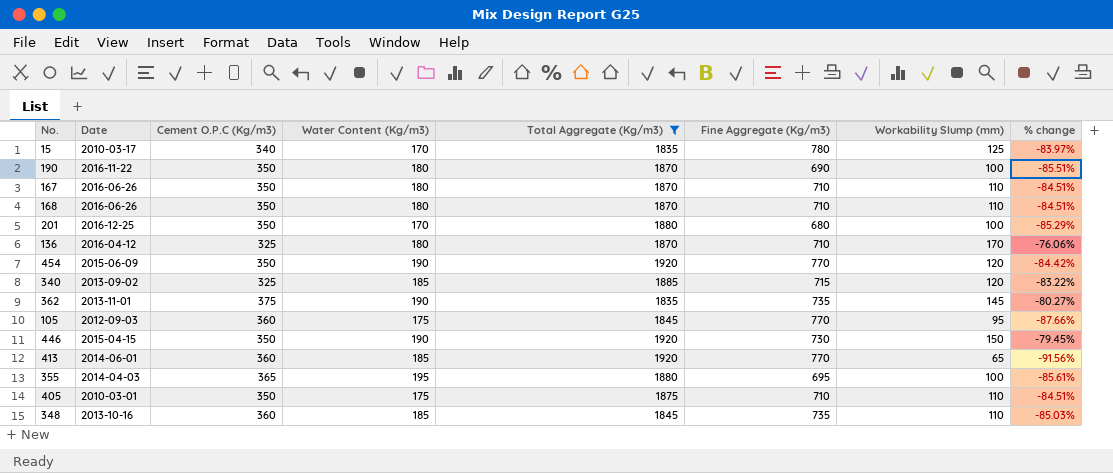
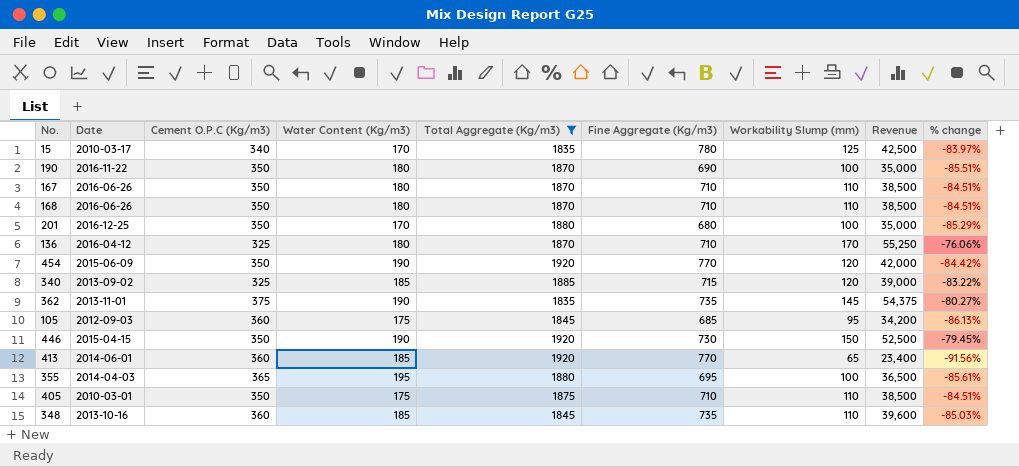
column Revenue | formula: none -> [Cement O.P.C (Kg/m3)] * [Workability Slump (mm)]
105 | Fine Aggregate (Kg/m3): 770 -> 685
105 | % change: -87.66% -> -86.13%

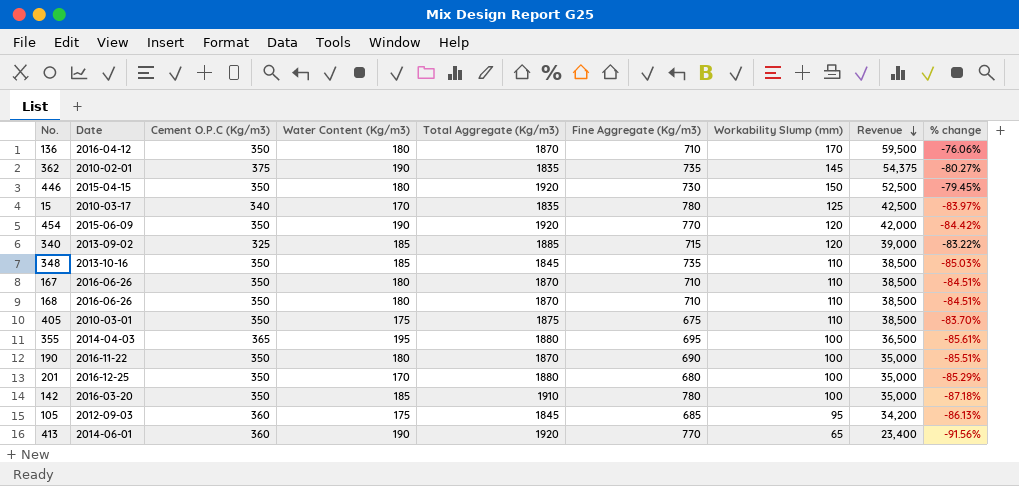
filter: Total Aggregate (Kg/m3) != 1910 -> none
row order: none -> Revenue descending
136 | Cement O.P.C (Kg/m3): 325 -> 350
136 | Revenue: 55,250 -> 59,500
362 | Date: 2013-11-01 -> 2010-02-01
446 | Water Content (Kg/m3): 190 -> 180
348 | Cement O.P.C (Kg/m3): 360 -> 350
348 | Revenue: 39,600 -> 38,500
405 | Fine Aggregate (Kg/m3): 710 -> 675
405 | % change: -84.51% -> -83.70%
413 | Water Content (Kg/m3): 185 -> 190

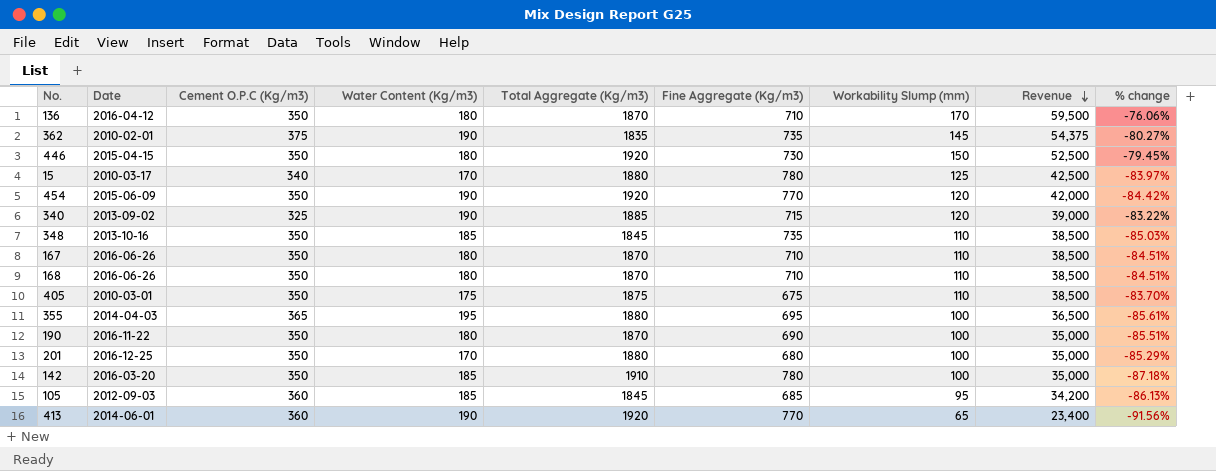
15 | Total Aggregate (Kg/m3): 1835 -> 1880
340 | Water Content (Kg/m3): 185 -> 190
105 | Water Content (Kg/m3): 175 -> 185

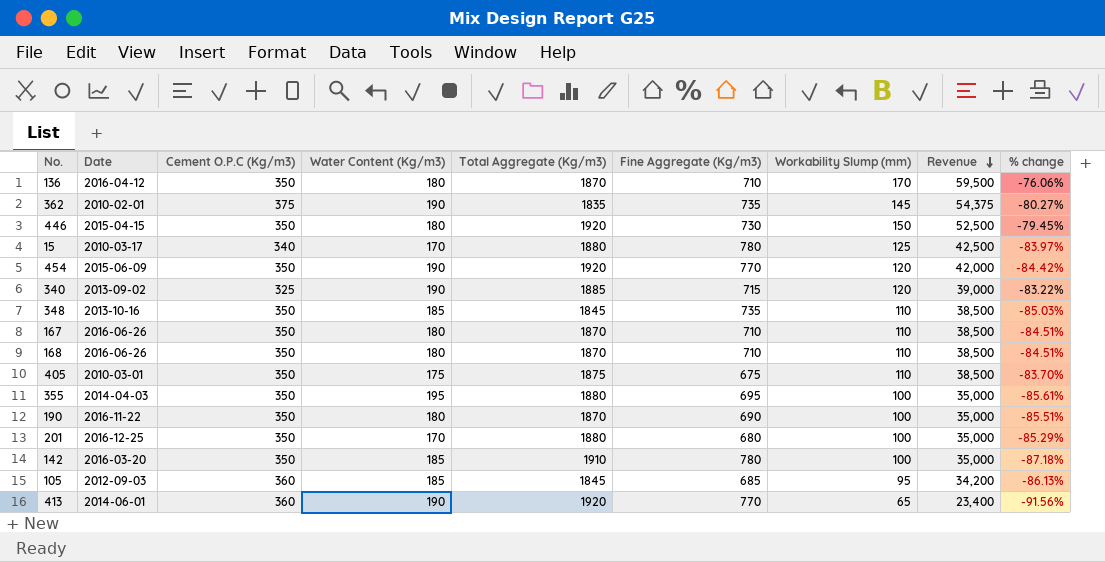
355 | Cement O.P.C (Kg/m3): 365 -> 350
355 | Revenue: 36,500 -> 35,000

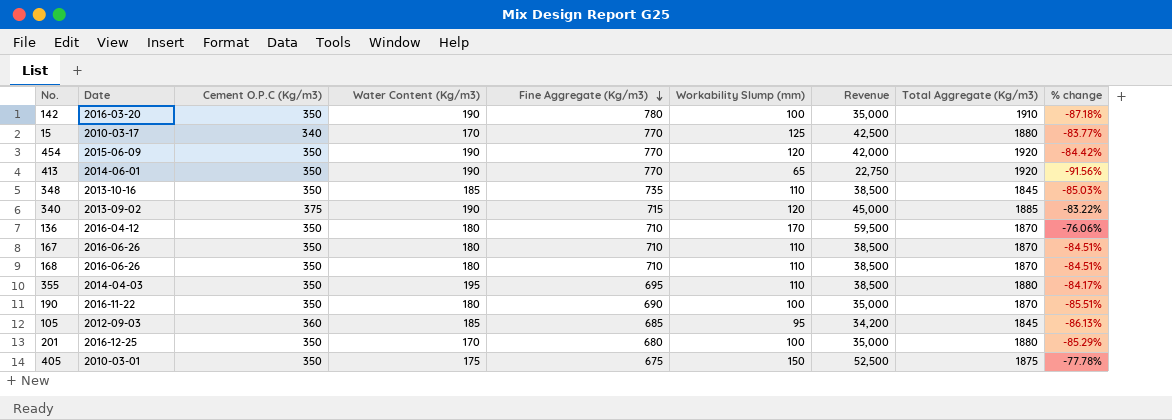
row order: Revenue descending -> Fine Aggregate (Kg/m3) descending
column Total Aggregate (Kg/m3) | position: 5 -> 8
row 362: 2010-02-01 | 375 | 190 | 1835 | 735 | 145 | 54,375 | -80.27% -> none
row 446: 2015-04-15 | 350 | 180 | 1920 | 730 | 150 | 52,500 | -79.45% -> none
142 | Water Content (Kg/m3): 185 -> 190
15 | Fine Aggregate (Kg/m3): 780 -> 770
15 | % change: -83.97% -> -83.77%
413 | Cement O.P.C (Kg/m3): 360 -> 350
413 | Revenue: 23,400 -> 22,750
340 | Cement O.P.C (Kg/m3): 325 -> 375
340 | Revenue: 39,000 -> 45,000
355 | Workability Slump (mm): 100 -> 110
355 | Revenue: 35,000 -> 38,500
355 | % change: -85.61% -> -84.17%
405 | Workability Slump (mm): 110 -> 150
405 | Revenue: 38,500 -> 52,500
405 | % change: -83.70% -> -77.78%

